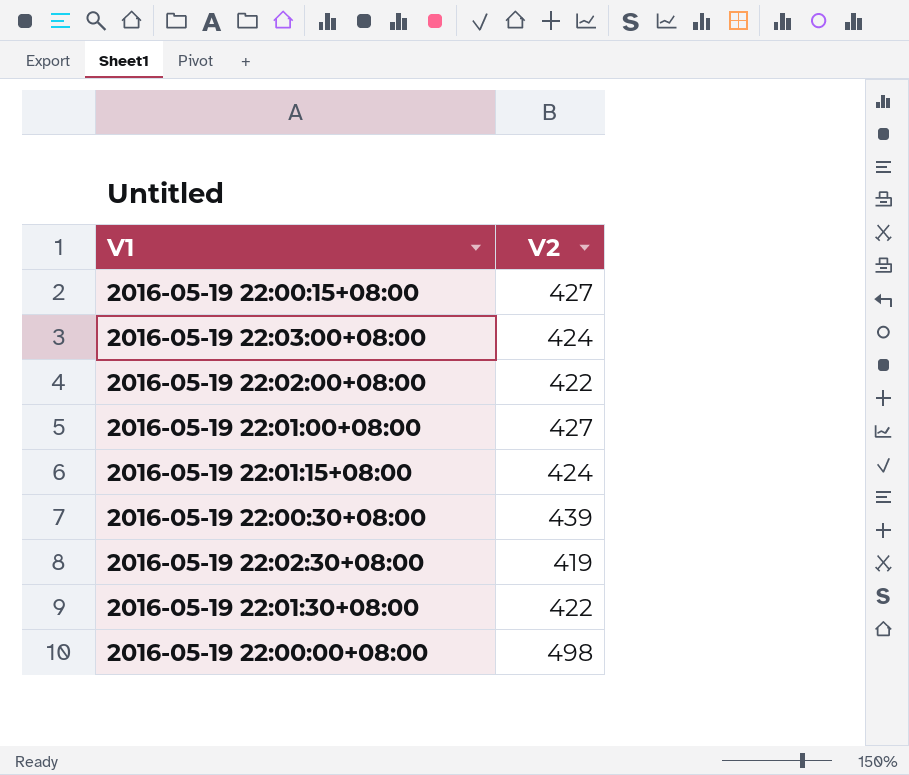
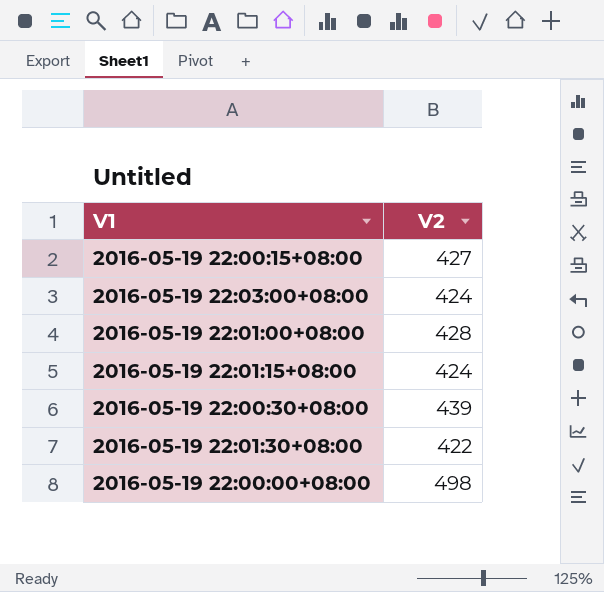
row 2016-05-19 22:02:00+08:00: 422 -> none
row 2016-05-19 22:02:30+08:00: 419 -> none
2016-05-19 22:01:00+08:00 | V2: 427 -> 428

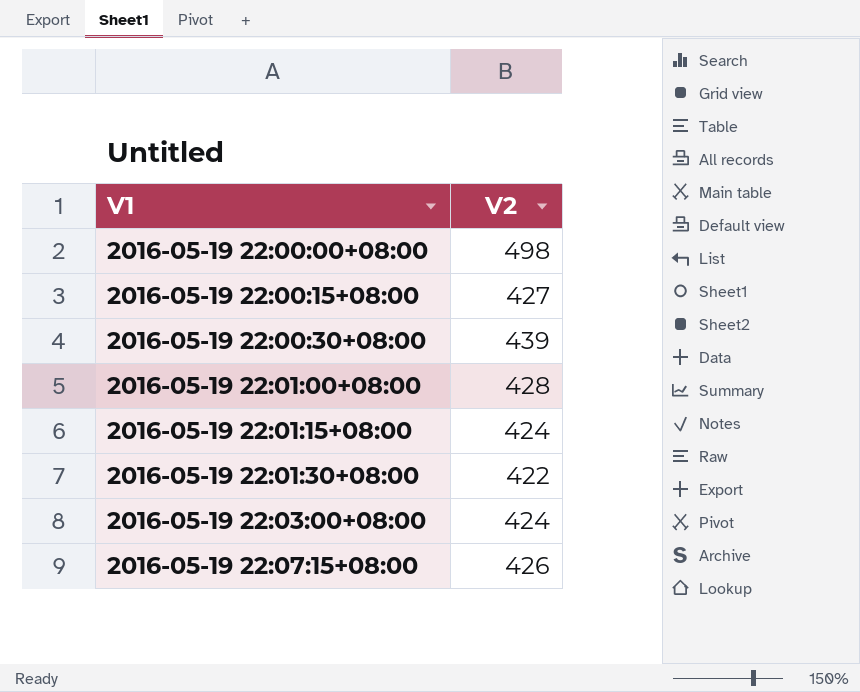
row order: none -> V1 ascending
row 2016-05-19 22:07:15+08:00: none -> 426

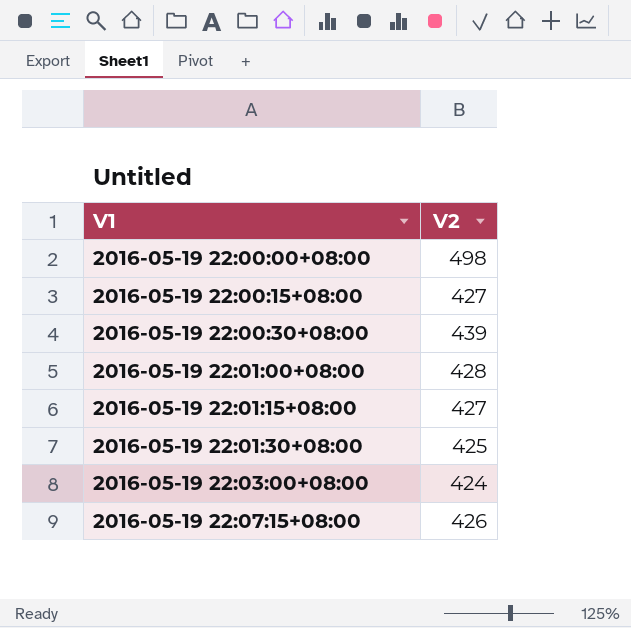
2016-05-19 22:01:15+08:00 | V2: 424 -> 427
2016-05-19 22:01:30+08:00 | V2: 422 -> 425

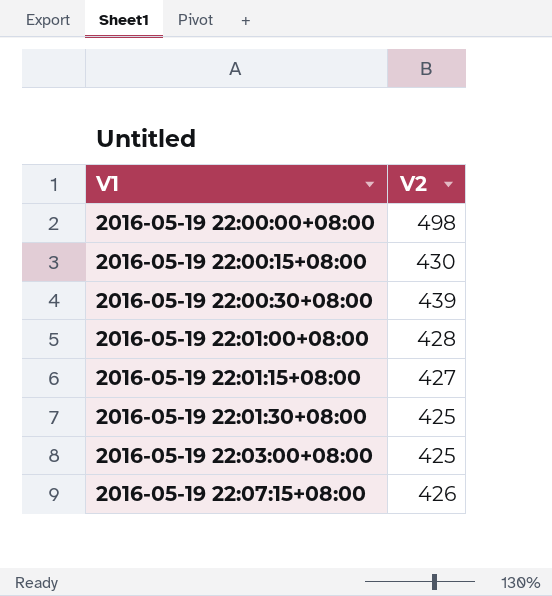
2016-05-19 22:00:15+08:00 | V2: 427 -> 430
2016-05-19 22:03:00+08:00 | V2: 424 -> 425

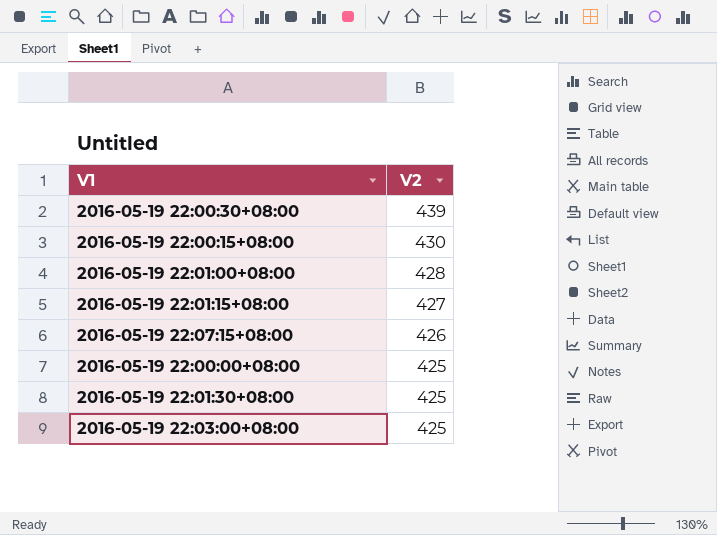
row order: V1 ascending -> V2 descending
2016-05-19 22:00:00+08:00 | V2: 498 -> 425

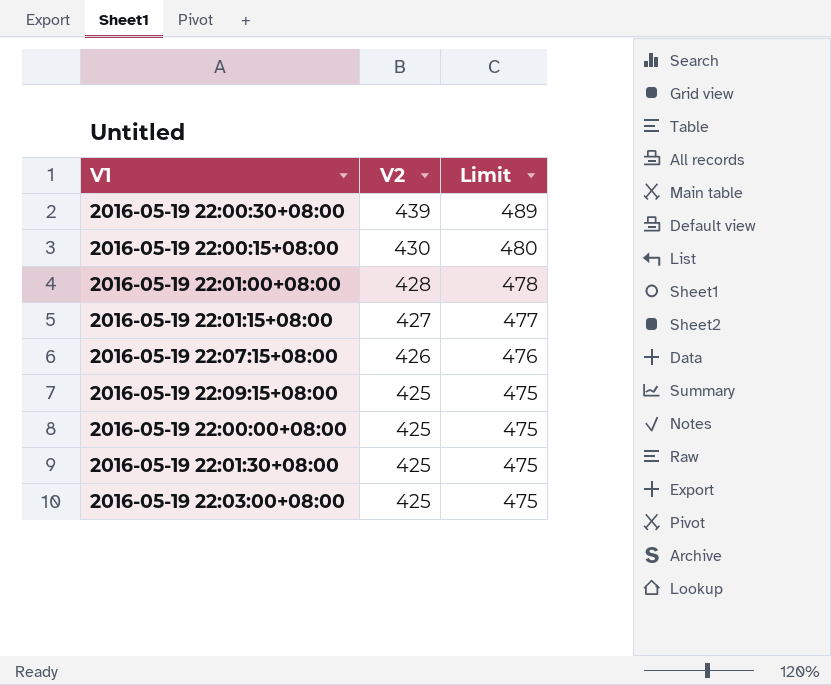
column Limit | formula: none -> [V2] + 50
row 2016-05-19 22:09:15+08:00: none -> 425 | 475

